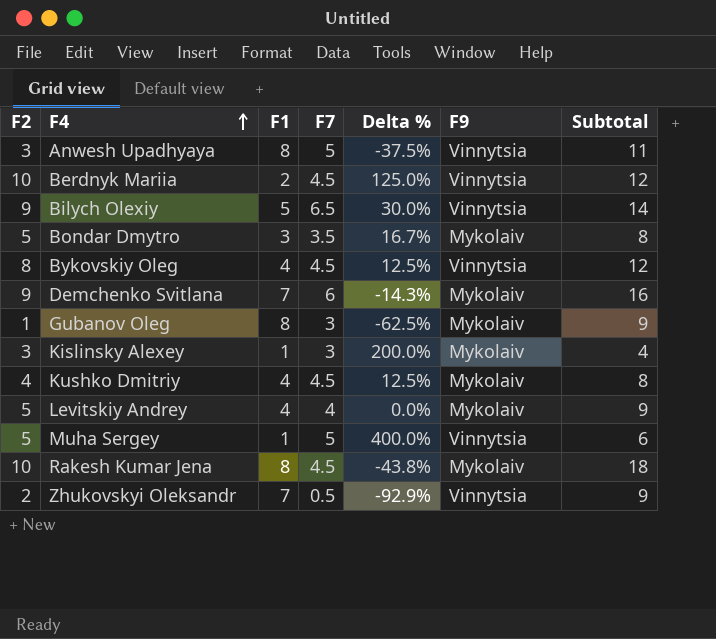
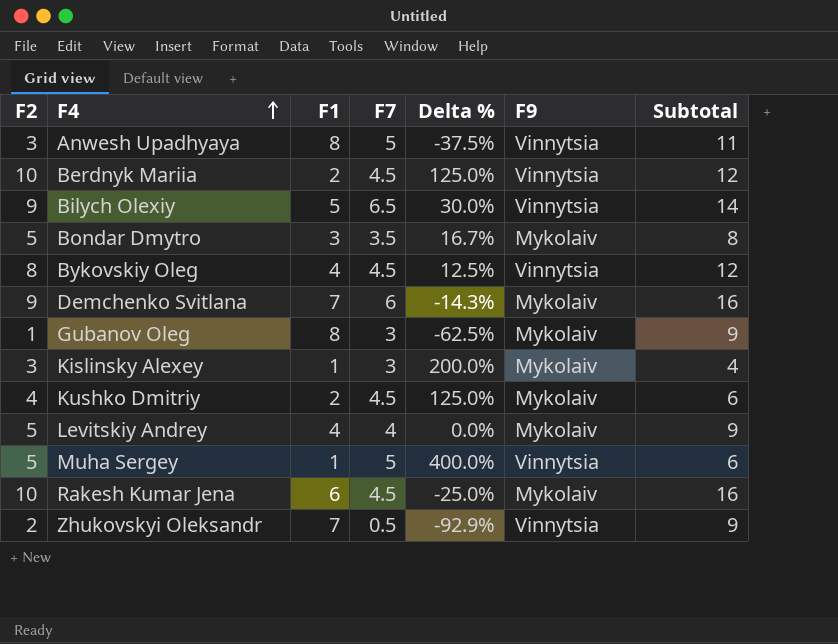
Kushko Dmitriy | F1: 4 -> 2
Kushko Dmitriy | Delta %: 12.5% -> 125.0%
Kushko Dmitriy | Subtotal: 8 -> 6
Rakesh Kumar Jena | F1: 8 -> 6
Rakesh Kumar Jena | Delta %: -43.8% -> -25.0%
Rakesh Kumar Jena | Subtotal: 18 -> 16

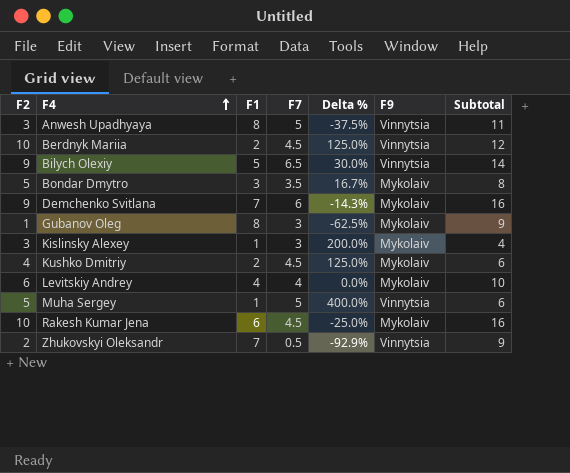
row Bykovskiy Oleg: 8 | 4 | 4.5 | 12.5% | Vinnytsia | 12 -> none
Levitskiy Andrey | F2: 5 -> 6
Levitskiy Andrey | Subtotal: 9 -> 10

